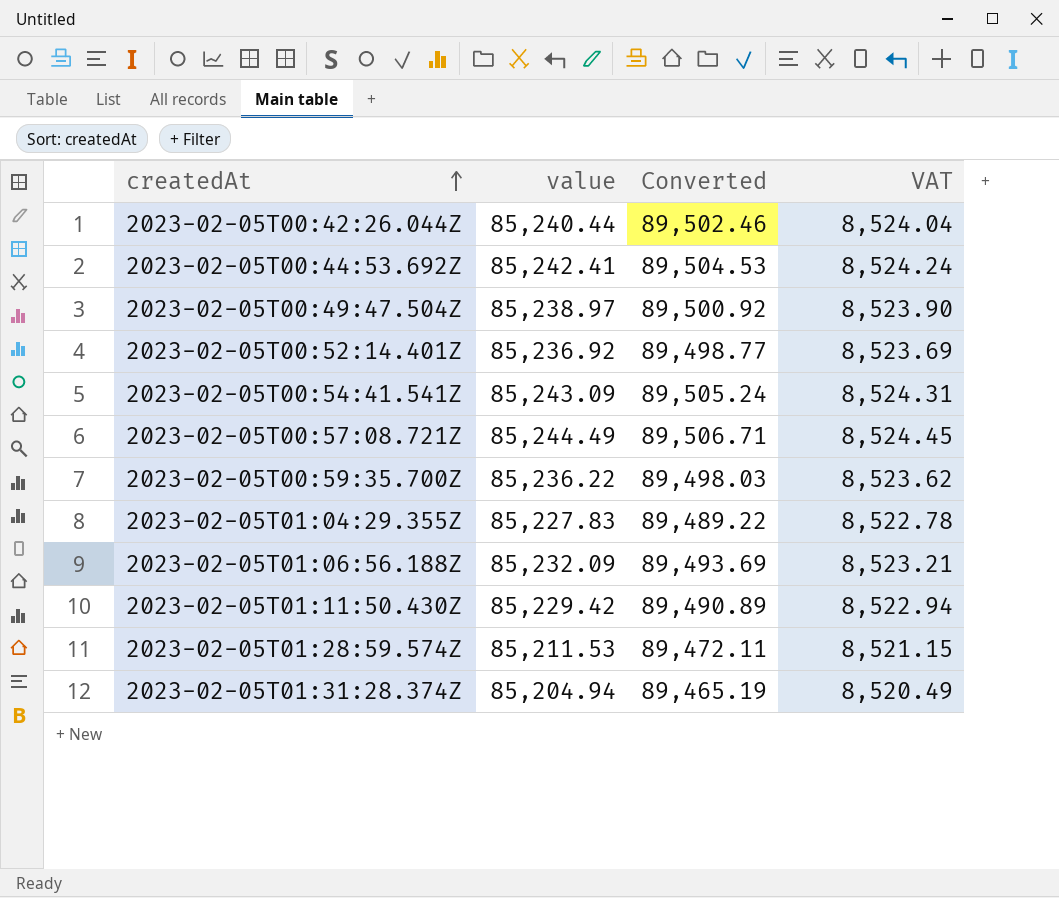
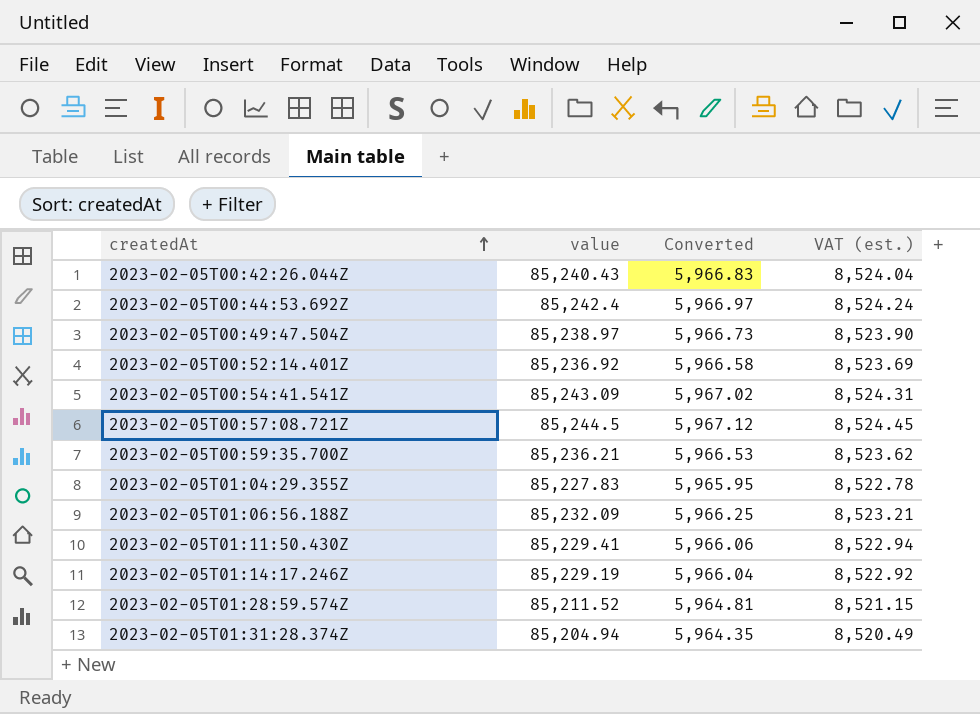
column Converted | formula: [value] * 1.05 -> [value] * 0.07
column name: VAT -> VAT (est.)
2023-02-05T00:42:26.044Z | value: 85,240.44 -> 85,240.43
2023-02-05T00:44:53.692Z | value: 85,242.41 -> 85,242.4
2023-02-05T00:57:08.721Z | value: 85,244.49 -> 85,244.5
2023-02-05T00:59:35.700Z | value: 85,236.22 -> 85,236.21
2023-02-05T01:11:50.430Z | value: 85,229.42 -> 85,229.41
row 2023-02-05T01:14:17.246Z: none -> 85,229.19 | 5,966.04 | 8,522.92
2023-02-05T01:28:59.574Z | value: 85,211.53 -> 85,211.52

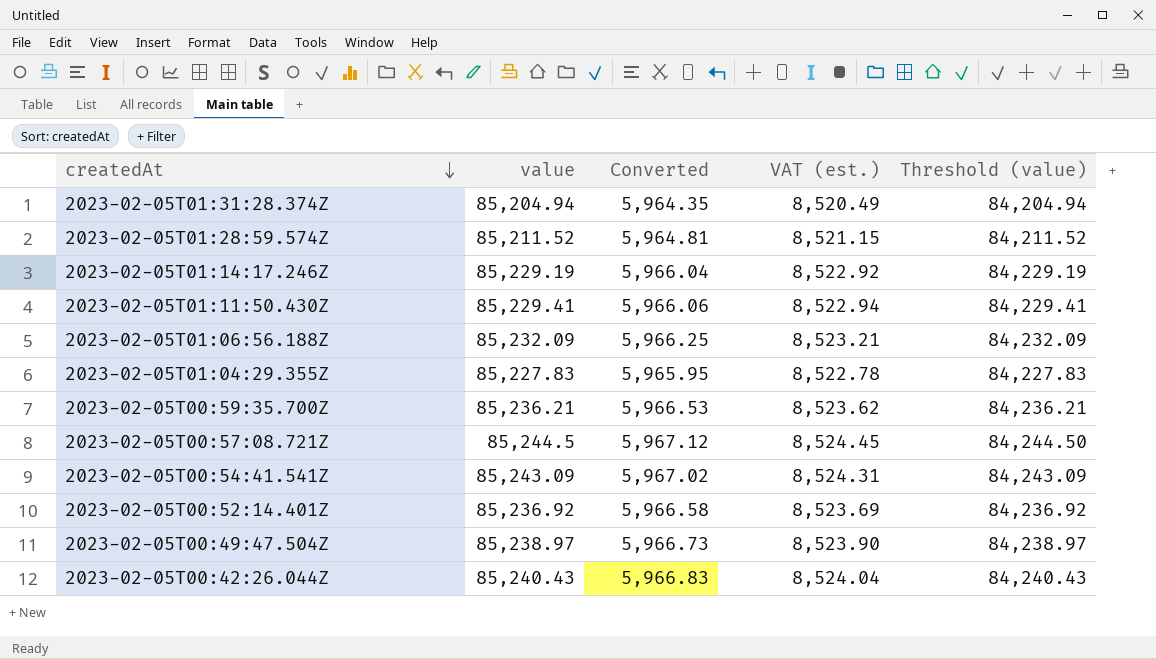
row order: createdAt ascending -> createdAt descending
column Threshold (value) | formula: none -> [value] - 1000
row 2023-02-05T00:44:53.692Z: 85,242.4 | 5,966.97 | 8,524.24 -> none

